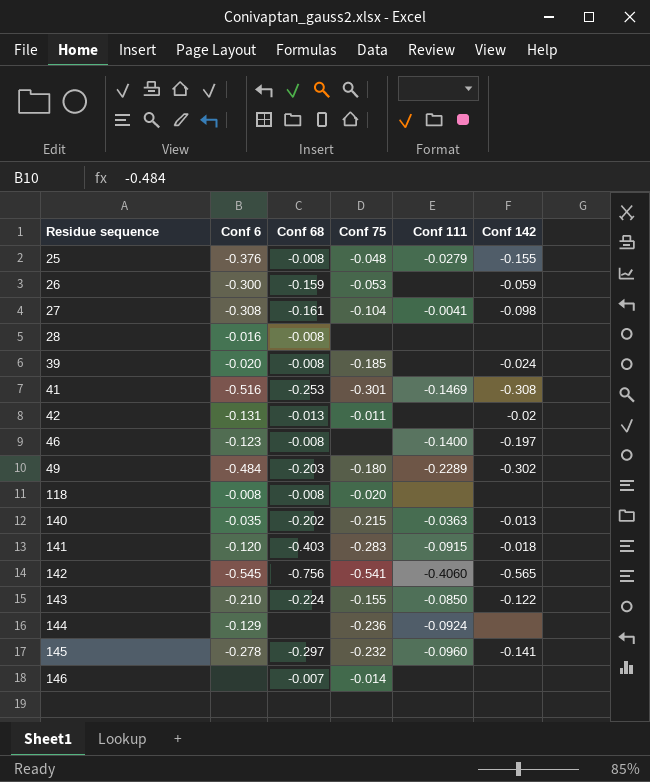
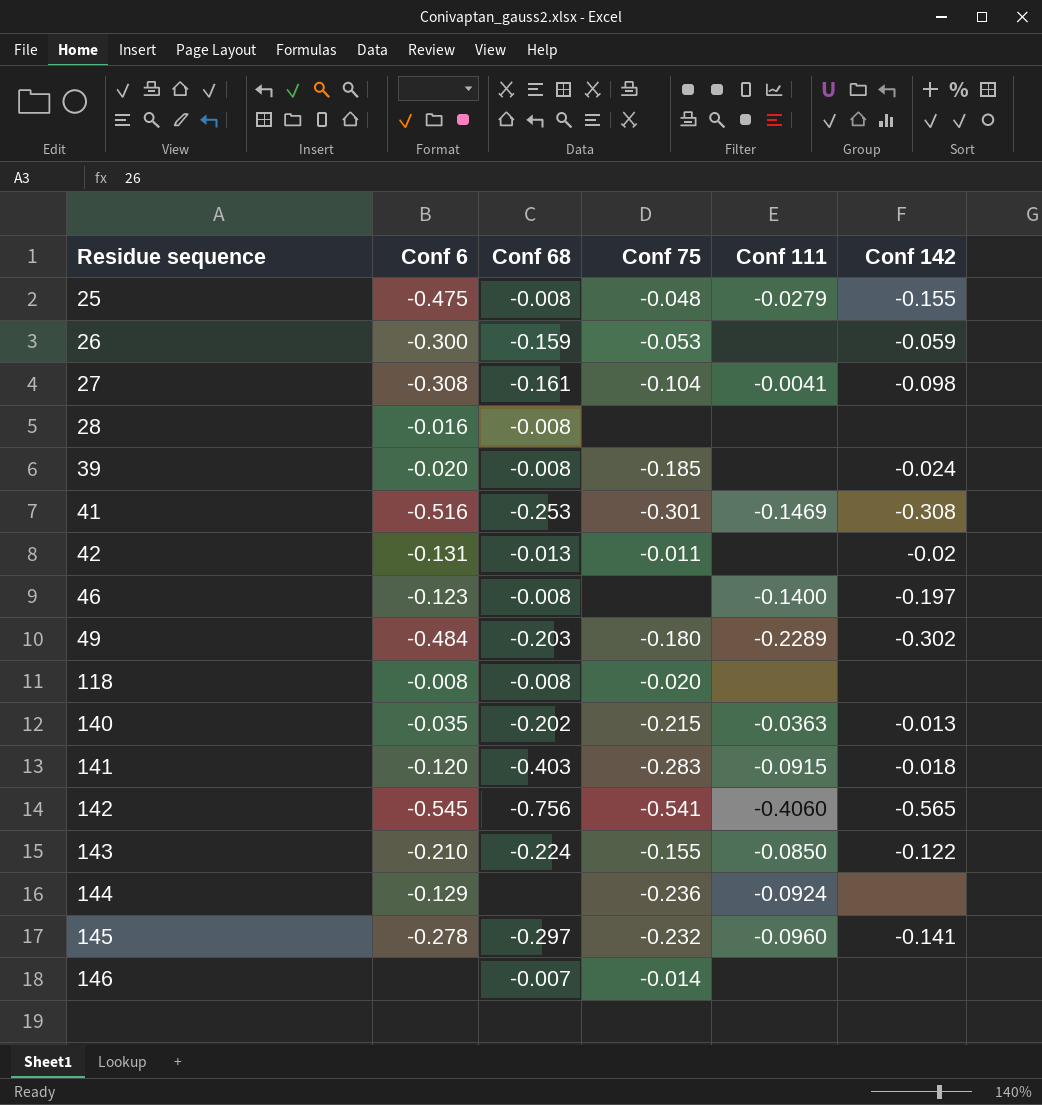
25 | Conf 6: -0.376 -> -0.475

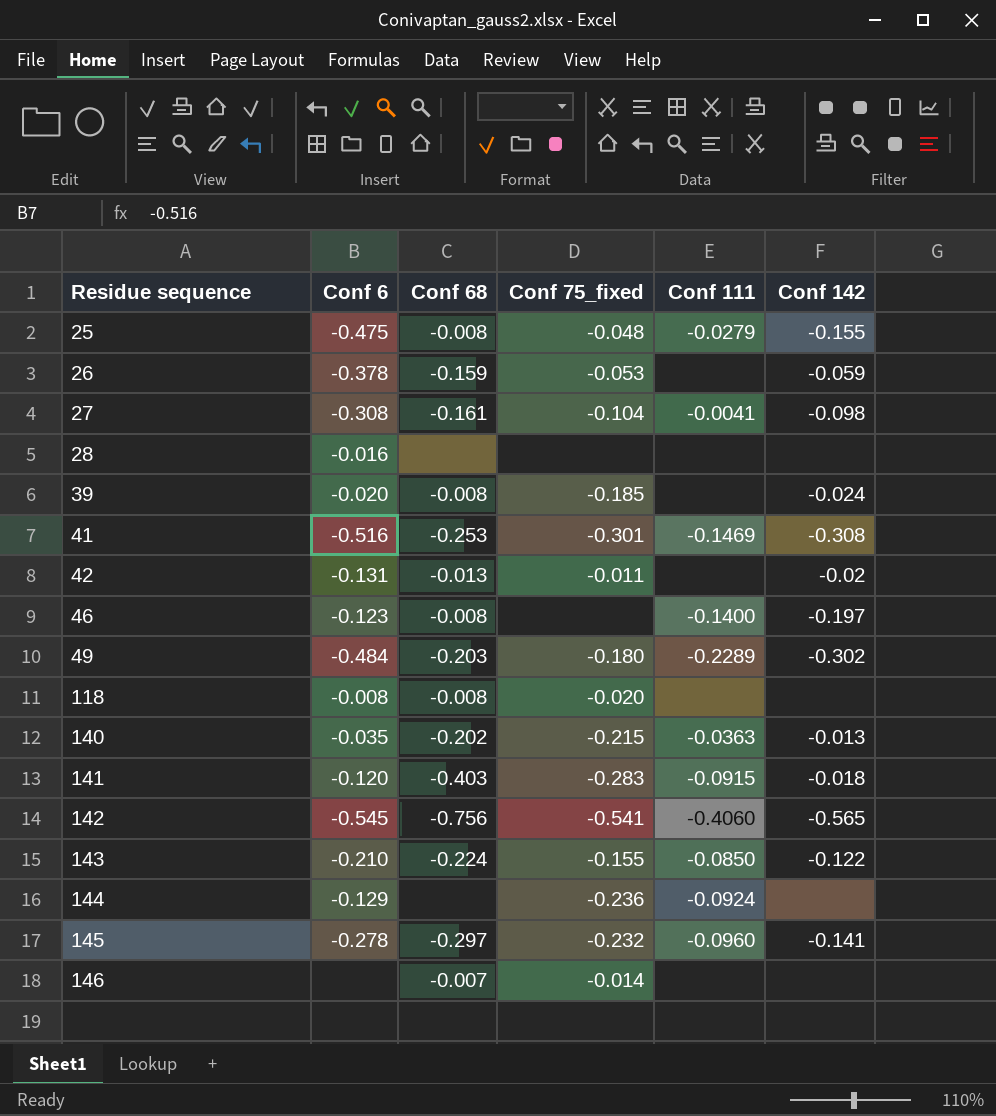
column name: Conf 75 -> Conf 75_fixed
26 | Conf 6: -0.300 -> -0.378
28 | Conf 68: -0.008 -> none

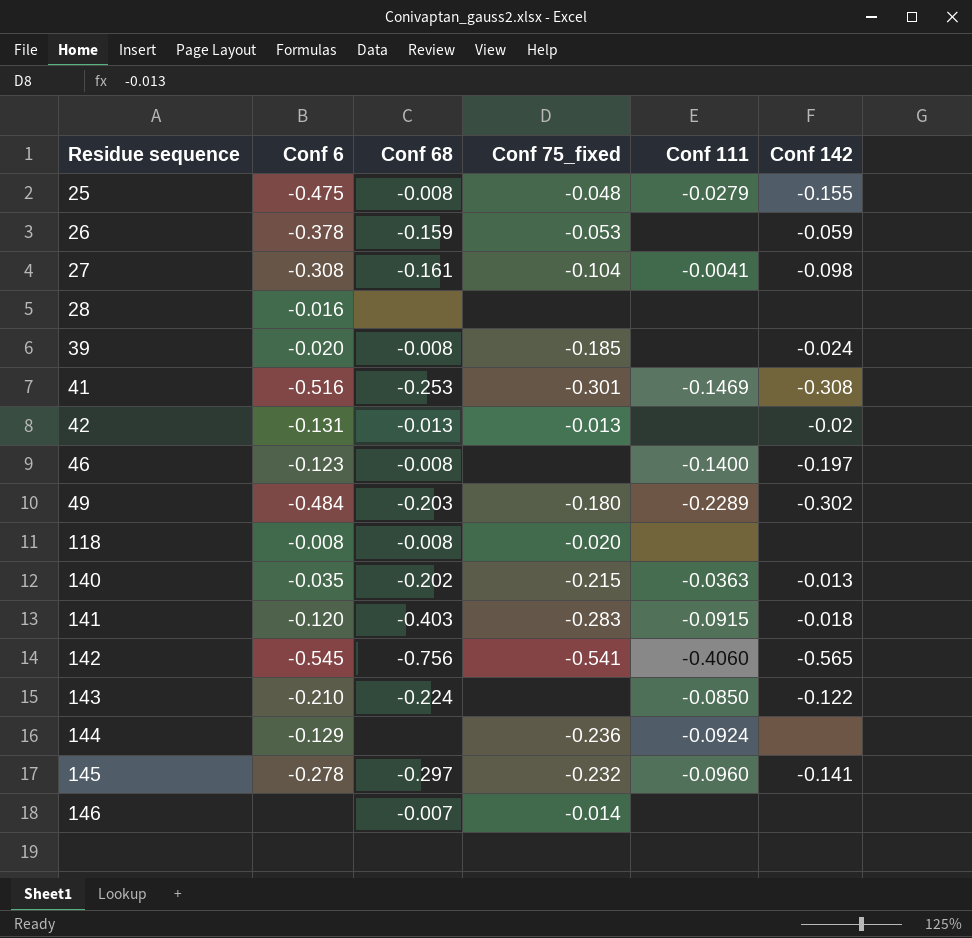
42 | Conf 75_fixed: -0.011 -> -0.013
143 | Conf 75_fixed: -0.155 -> none

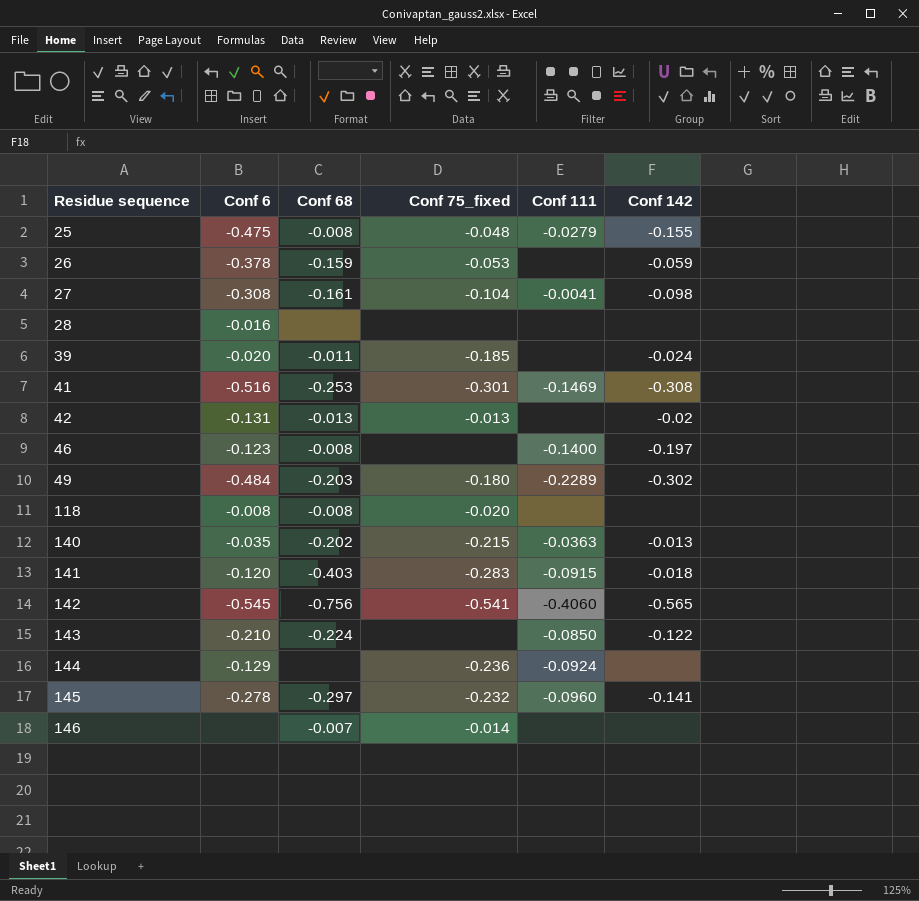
39 | Conf 68: -0.008 -> -0.011

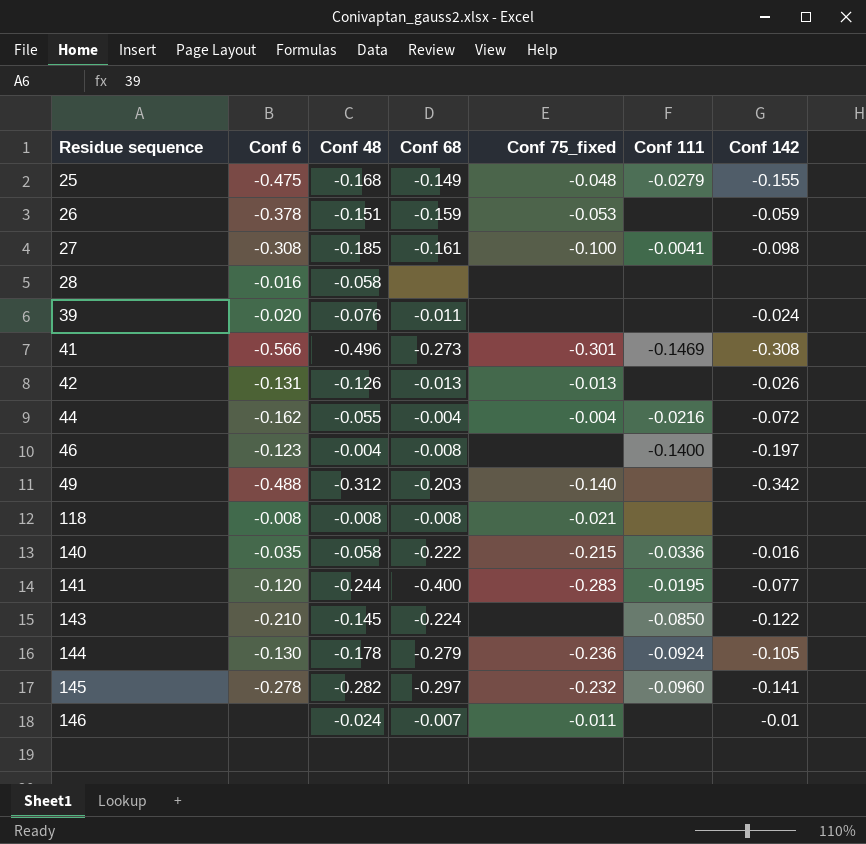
column Conf 48 | position: none -> 3
row 142: -0.545 | -0.756 | -0.541 | -0.4060 | -0.565 -> none
25 | Conf 68: -0.008 -> -0.149
27 | Conf 75_fixed: -0.104 -> -0.100
39 | Conf 75_fixed: -0.185 -> none
41 | Conf 6: -0.516 -> -0.566
41 | Conf 68: -0.253 -> -0.273
42 | Conf 142: -0.02 -> -0.026
row 44: none -> -0.162 | -0.055 | -0.004 | -0.004 | -0.0216 | -0.072
49 | Conf 6: -0.484 -> -0.488
49 | Conf 75_fixed: -0.180 -> -0.140
49 | Conf 111: -0.2289 -> none
49 | Conf 142: -0.302 -> -0.342
118 | Conf 75_fixed: -0.020 -> -0.021
140 | Conf 68: -0.202 -> -0.222
140 | Conf 111: -0.0363 -> -0.0336
140 | Conf 142: -0.013 -> -0.016
141 | Conf 68: -0.403 -> -0.400
141 | Conf 111: -0.0915 -> -0.0195
141 | Conf 142: -0.018 -> -0.077
144 | Conf 6: -0.129 -> -0.130
144 | Conf 68: none -> -0.279
144 | Conf 142: none -> -0.105
146 | Conf 75_fixed: -0.014 -> -0.011
146 | Conf 142: none -> -0.01

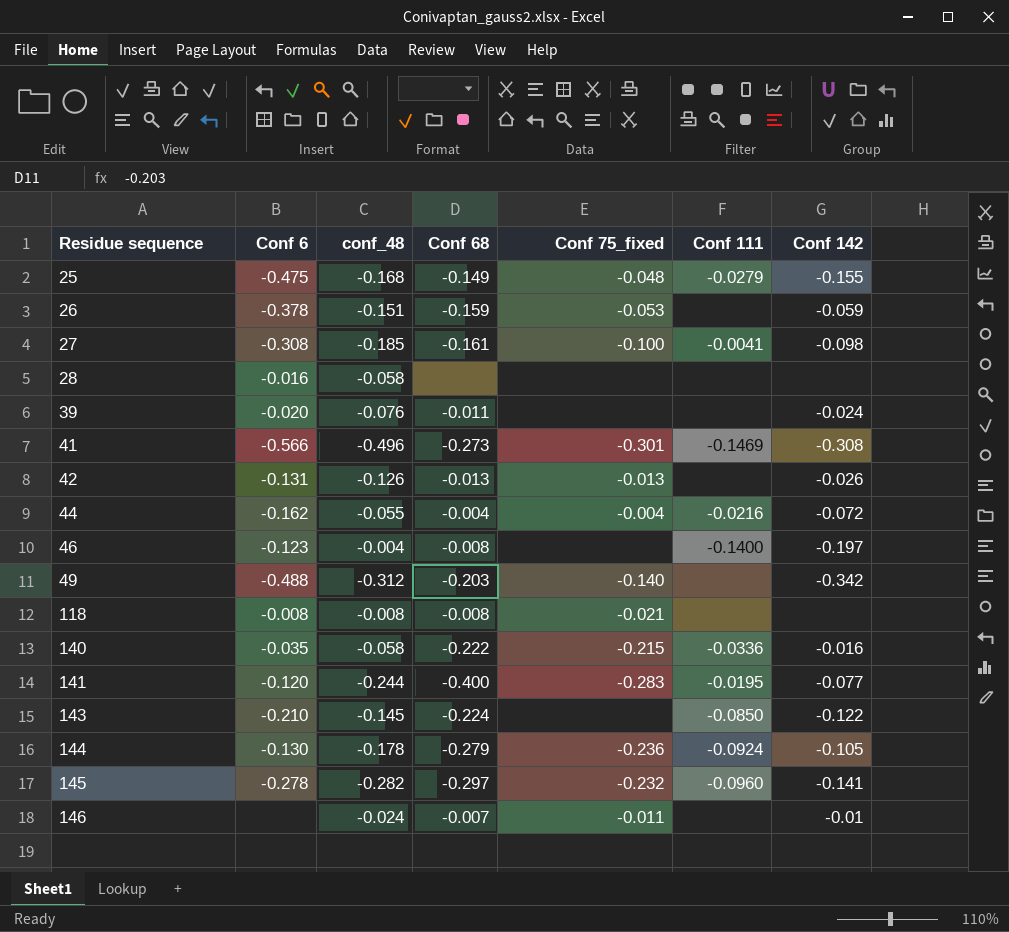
column name: Conf 48 -> conf_48

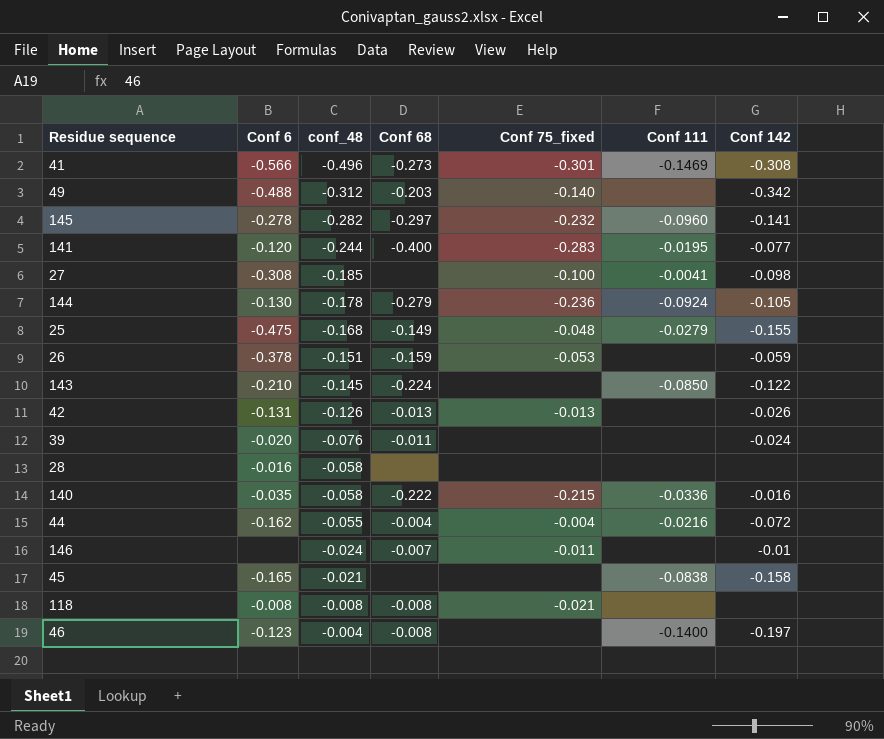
row order: Residue sequence ascending -> conf_48 ascending
27 | Conf 68: -0.161 -> none
row 45: none -> -0.165 | -0.021 | none | none | -0.0838 | -0.158

